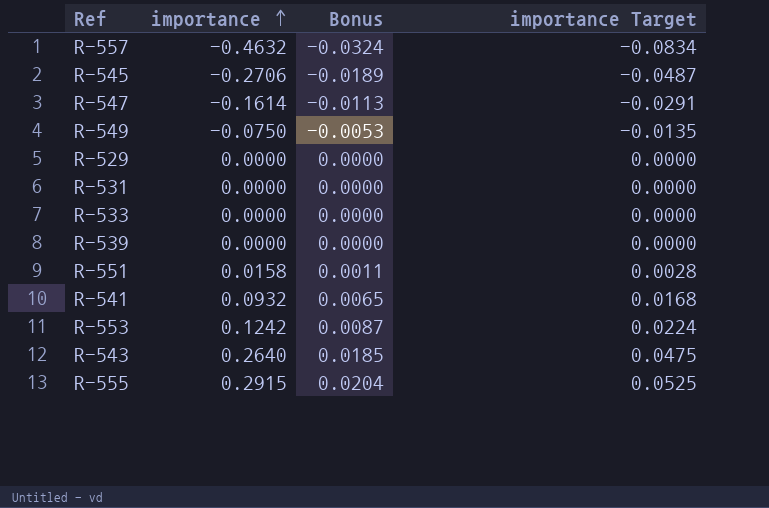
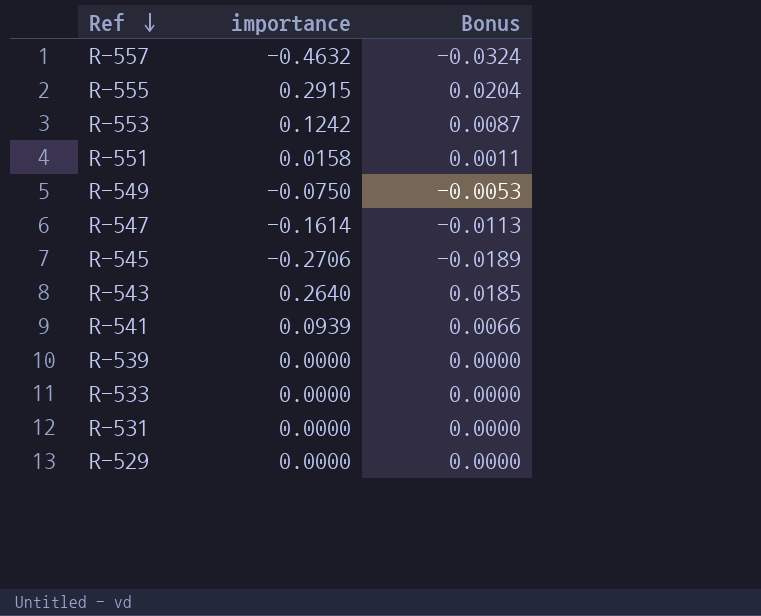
row order: importance ascending -> Ref descending
column importance Target | formula: [importance] * 0.18 -> none
R-541 | importance: 0.0932 -> 0.0939
R-541 | Bonus: 0.0065 -> 0.0066

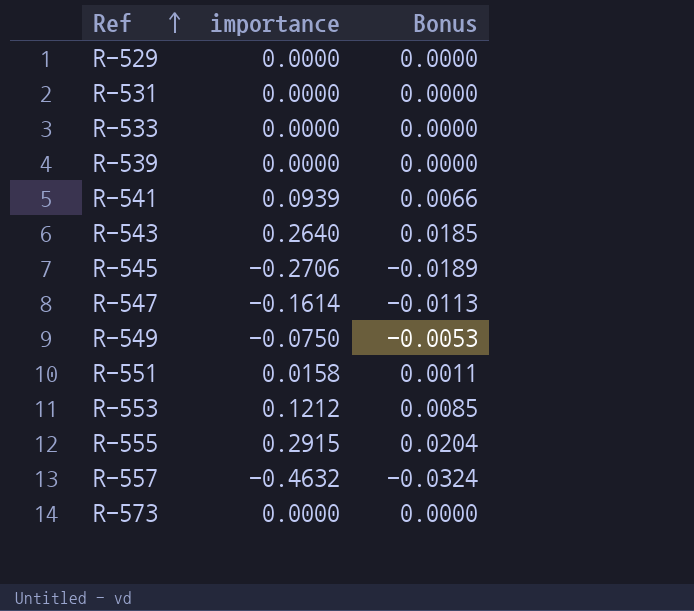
row order: Ref descending -> Ref ascending
R-553 | importance: 0.1242 -> 0.1212
R-553 | Bonus: 0.0087 -> 0.0085
row R-573: none -> 0.0000 | 0.0000

